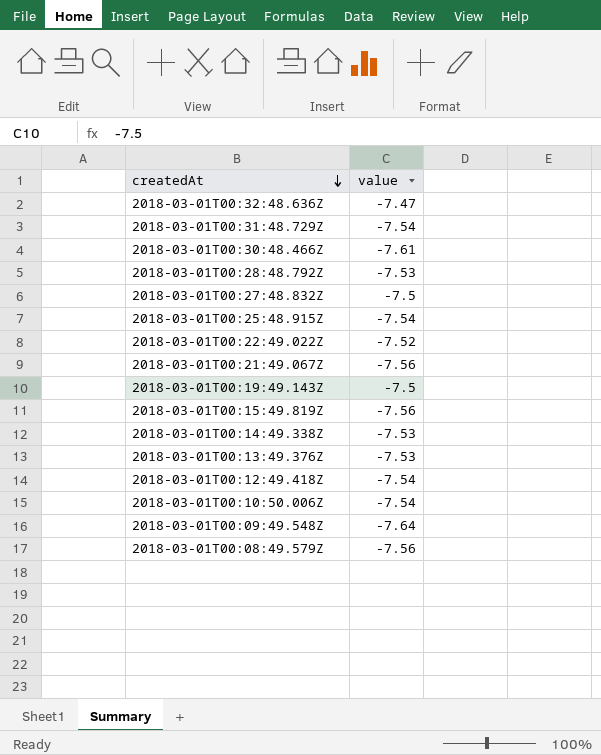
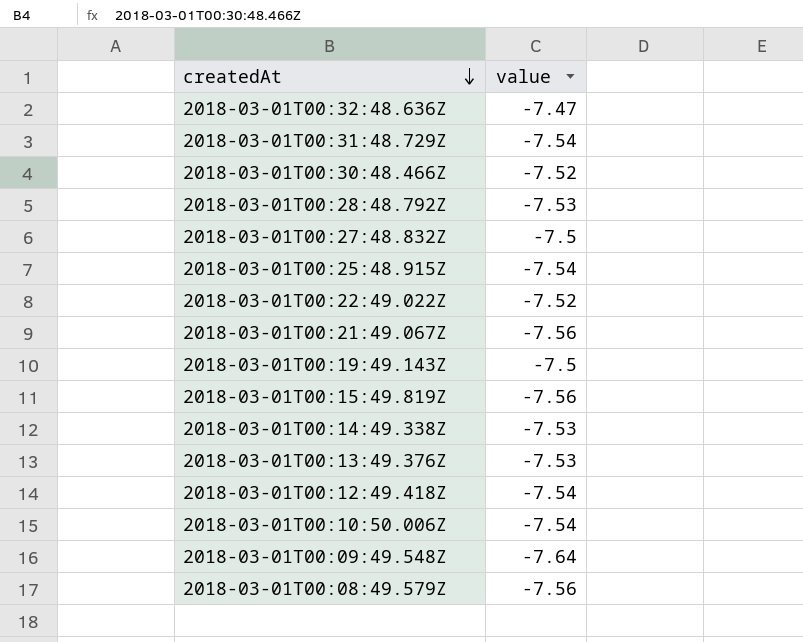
2018-03-01T00:30:48.466Z | value: -7.61 -> -7.52

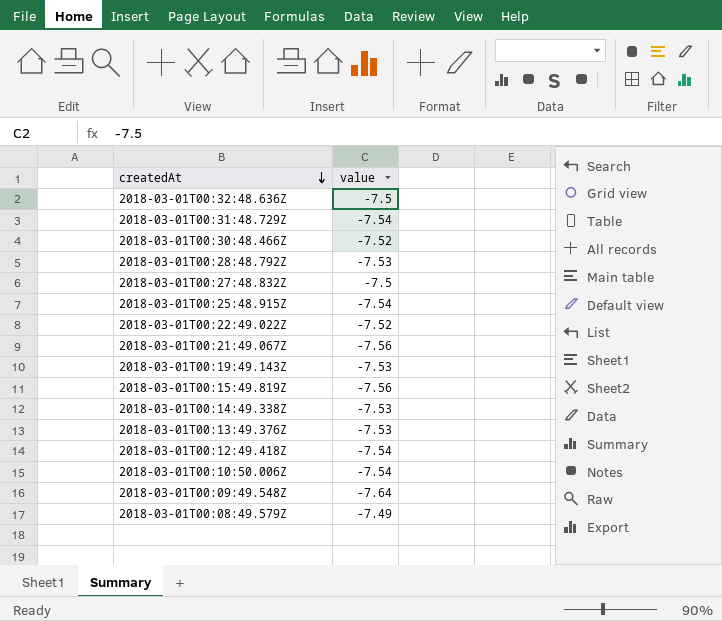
2018-03-01T00:32:48.636Z | value: -7.47 -> -7.5
2018-03-01T00:19:49.143Z | value: -7.5 -> -7.53
2018-03-01T00:08:49.579Z | value: -7.56 -> -7.49

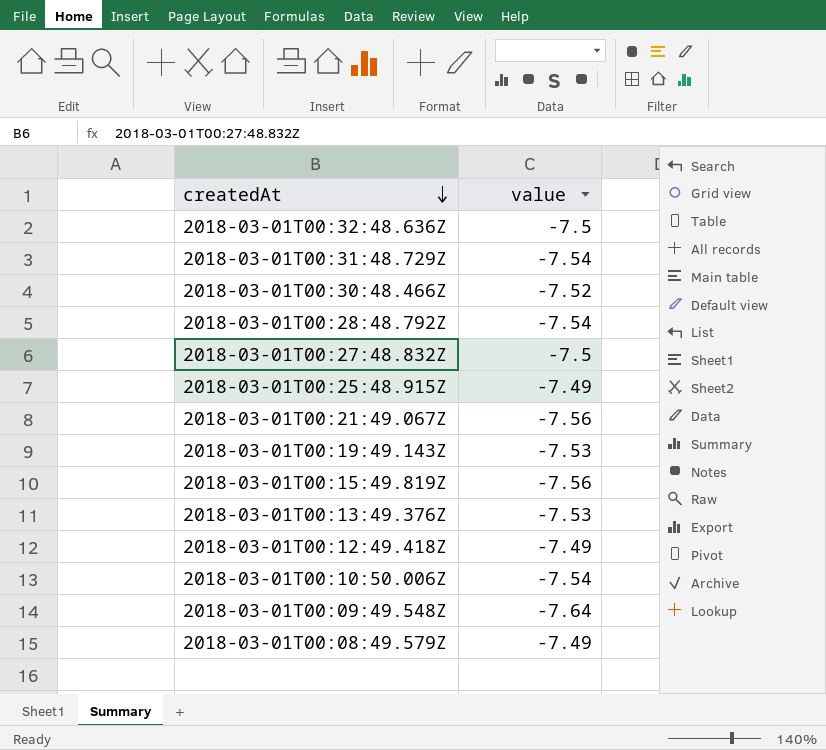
row 2018-03-01T00:22:49.022Z: -7.52 -> none
row 2018-03-01T00:14:49.338Z: -7.53 -> none
2018-03-01T00:28:48.792Z | value: -7.53 -> -7.54
2018-03-01T00:25:48.915Z | value: -7.54 -> -7.49
2018-03-01T00:12:49.418Z | value: -7.54 -> -7.49

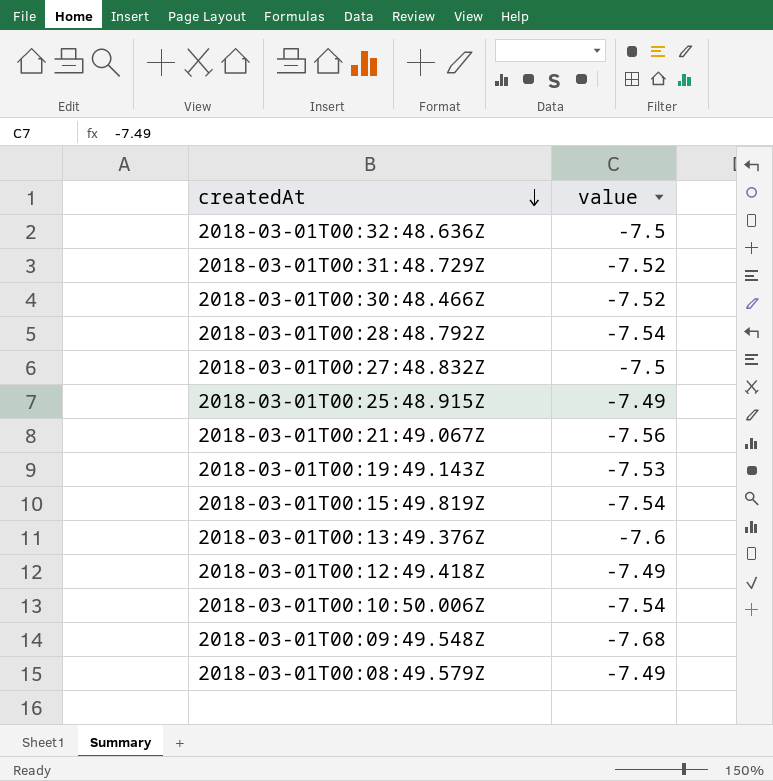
2018-03-01T00:31:48.729Z | value: -7.54 -> -7.52
2018-03-01T00:15:49.819Z | value: -7.56 -> -7.54
2018-03-01T00:13:49.376Z | value: -7.53 -> -7.6
2018-03-01T00:09:49.548Z | value: -7.64 -> -7.68

